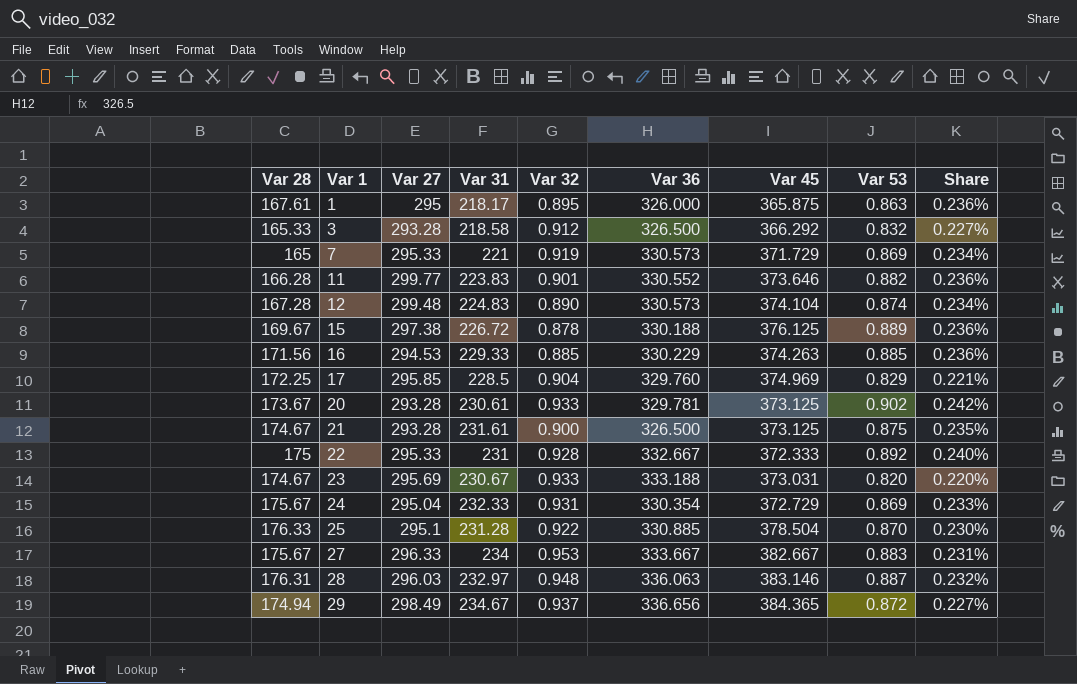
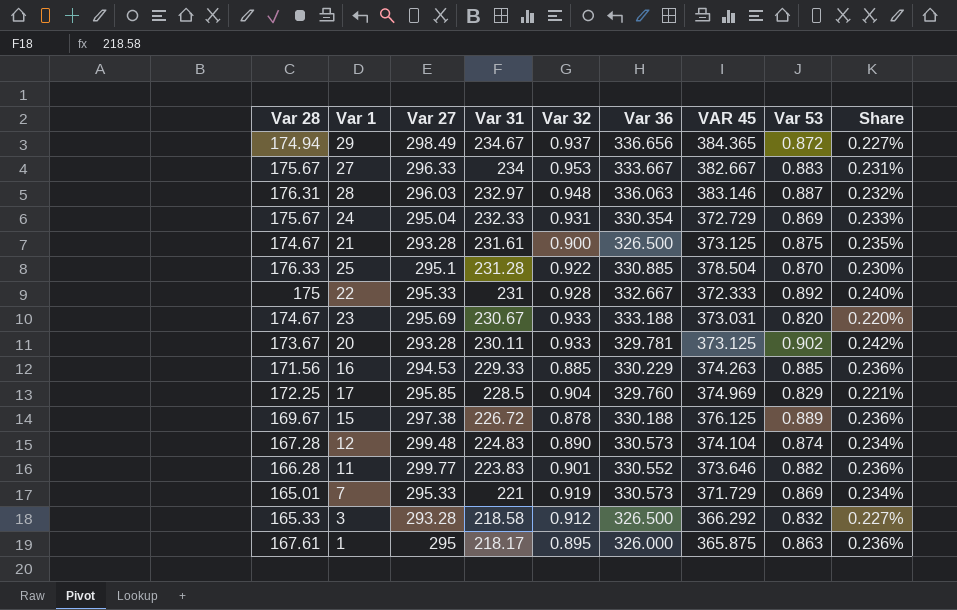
row order: Var 1 ascending -> Var 31 descending
column name: Var 45 -> VAR 45
20 | Var 31: 230.61 -> 230.11
7 | Var 28: 165 -> 165.01

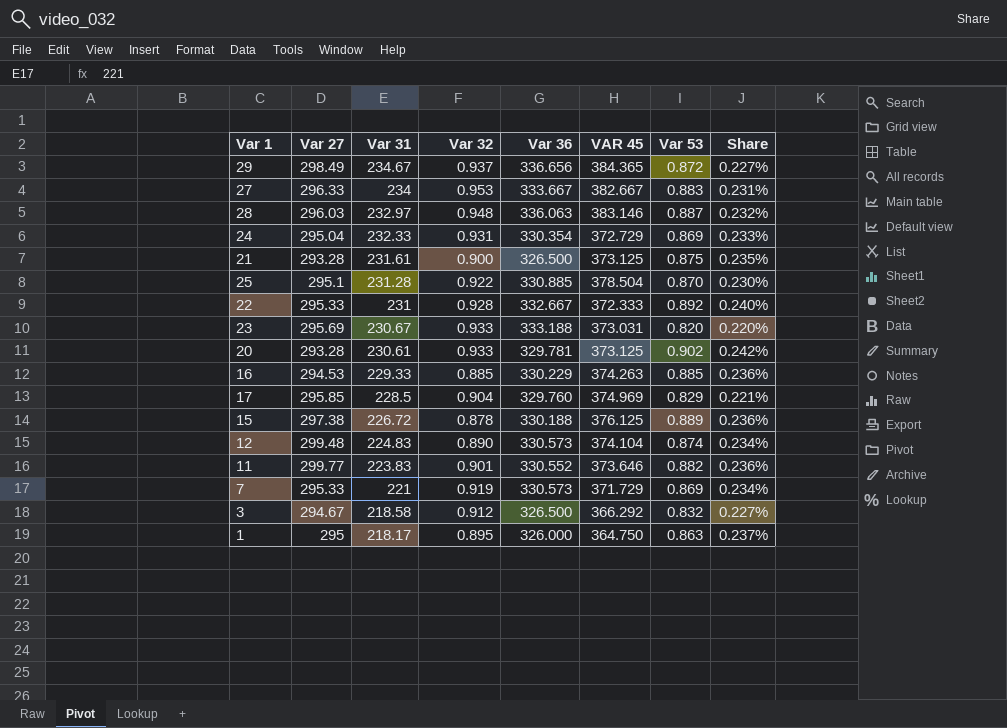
column Var 28 | position: 1 -> none
20 | Var 31: 230.11 -> 230.61
3 | Var 27: 293.28 -> 294.67
1 | VAR 45: 365.875 -> 364.750
1 | Share: 0.236% -> 0.237%

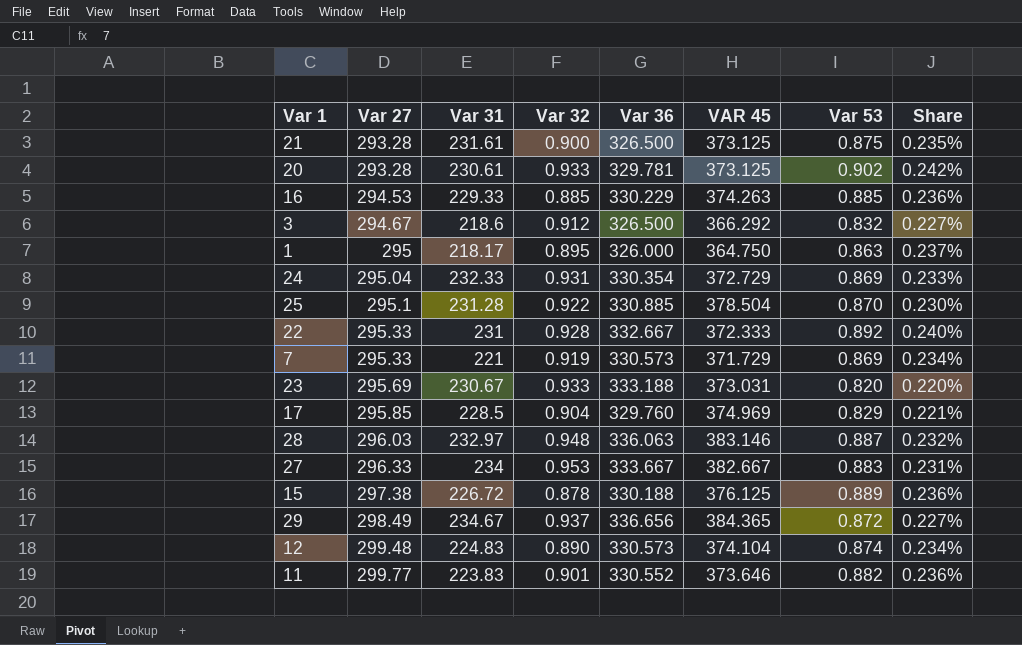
row order: Var 31 descending -> Var 27 ascending
3 | Var 31: 218.58 -> 218.6

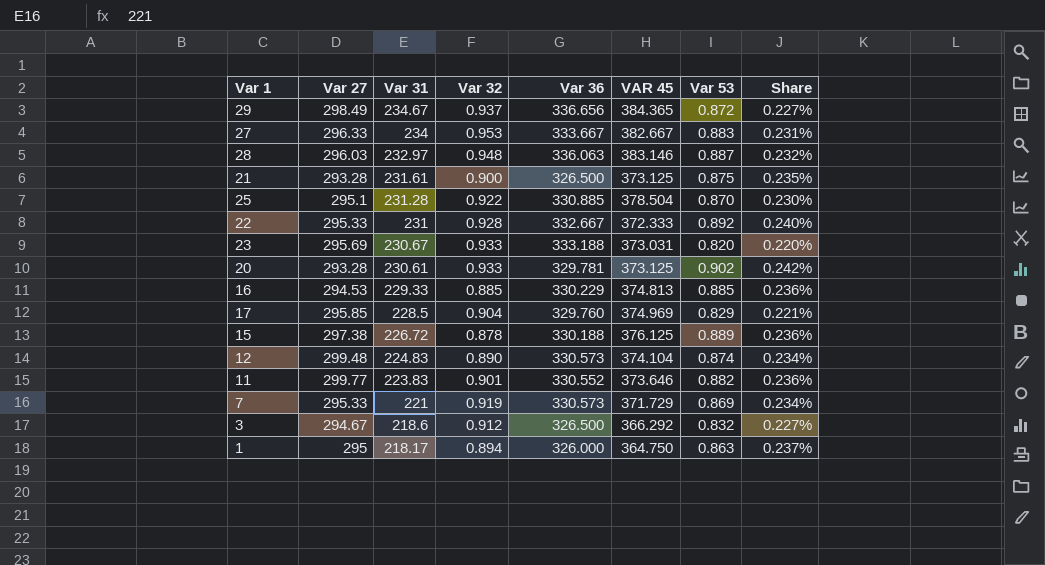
row order: Var 27 ascending -> Var 31 descending
row 24: 295.04 | 232.33 | 0.931 | 330.354 | 372.729 | 0.869 | 0.233% -> none
16 | VAR 45: 374.263 -> 374.813
1 | Var 32: 0.895 -> 0.894

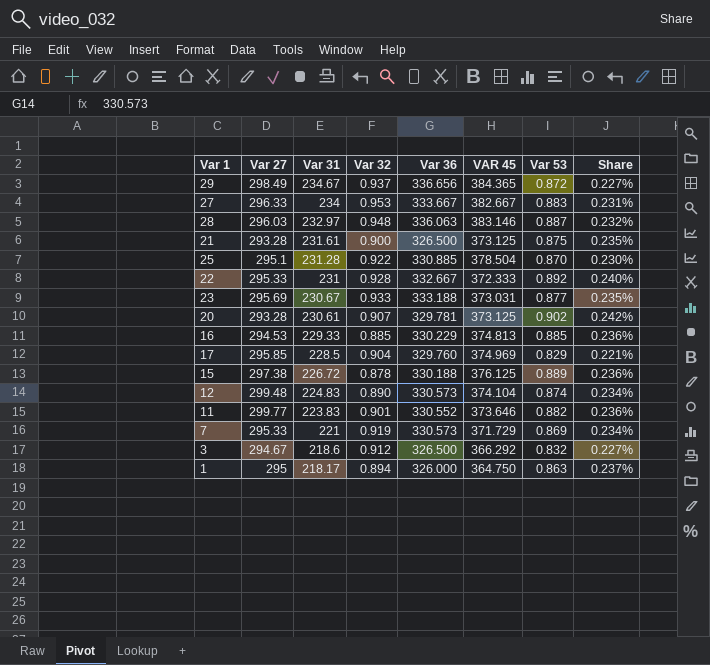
23 | Var 53: 0.820 -> 0.877
23 | Share: 0.220% -> 0.235%
20 | Var 32: 0.933 -> 0.907

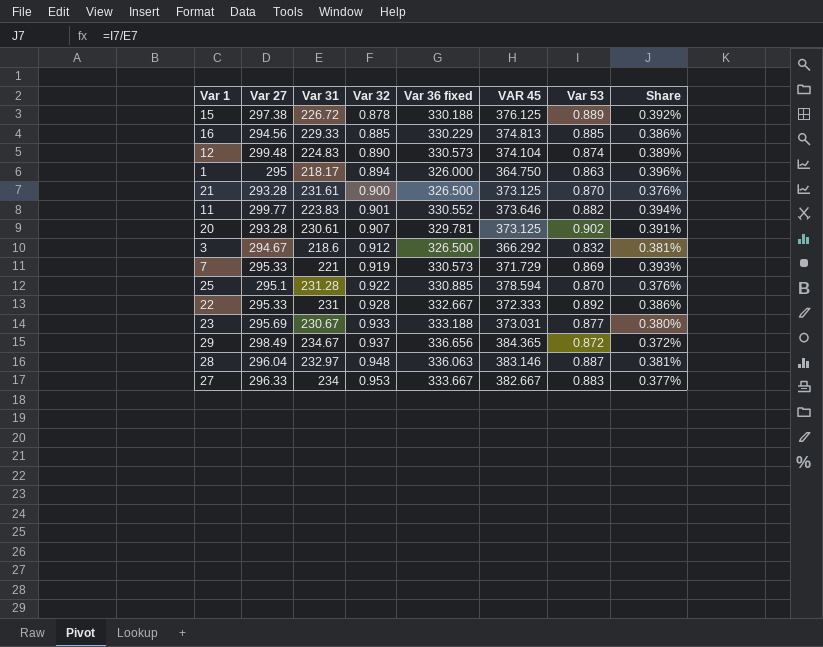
row order: Var 31 descending -> Var 32 ascending
column name: Var 36 -> Var 36 fixed
column Share | formula: [Var 53] / [VAR 45] -> [Var 53] / [Var 31]
row 17: 295.85 | 228.5 | 0.904 | 329.760 | 374.969 | 0.829 | 0.221% -> none
16 | Var 27: 294.53 -> 294.56
21 | Var 53: 0.875 -> 0.870
25 | VAR 45: 378.504 -> 378.594
28 | Var 27: 296.03 -> 296.04

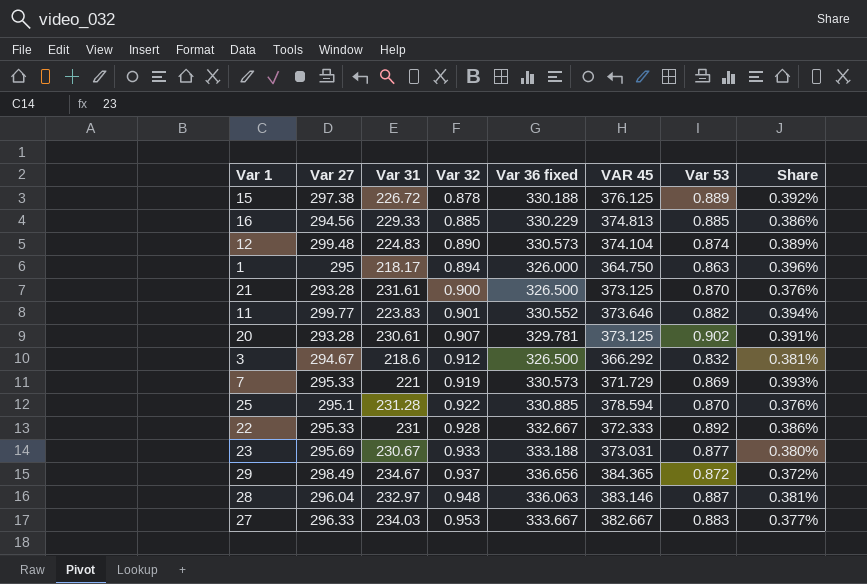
27 | Var 31: 234 -> 234.03

